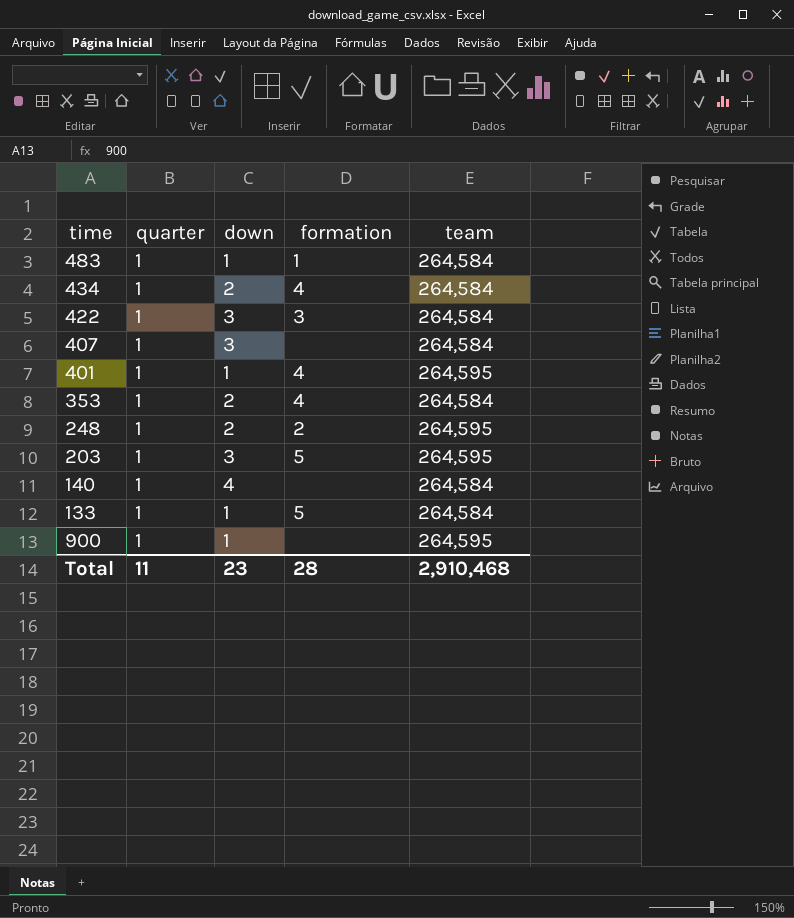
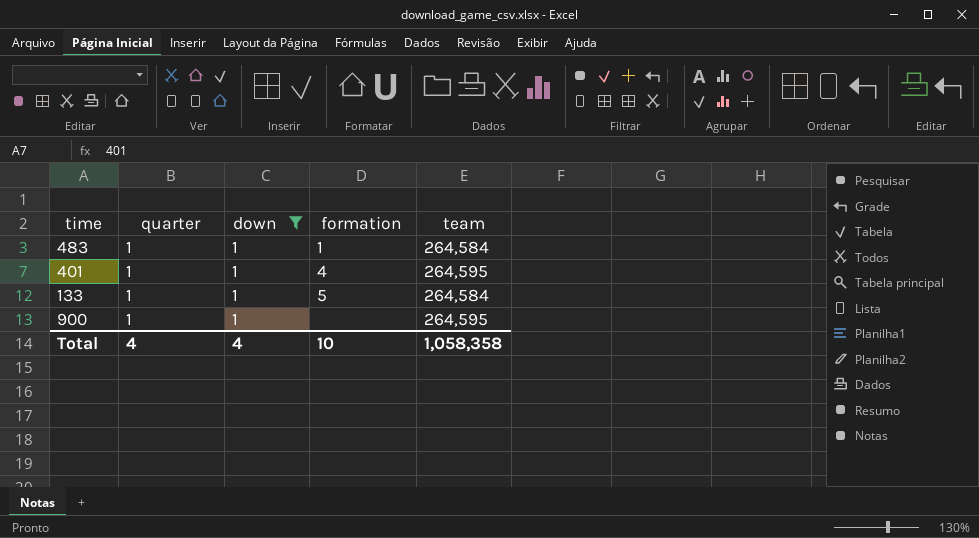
filter: none -> down = 1
Total | quarter: 11 -> 4
Total | down: 23 -> 4
Total | formation: 28 -> 10
Total | team: 2,910,468 -> 1,058,358

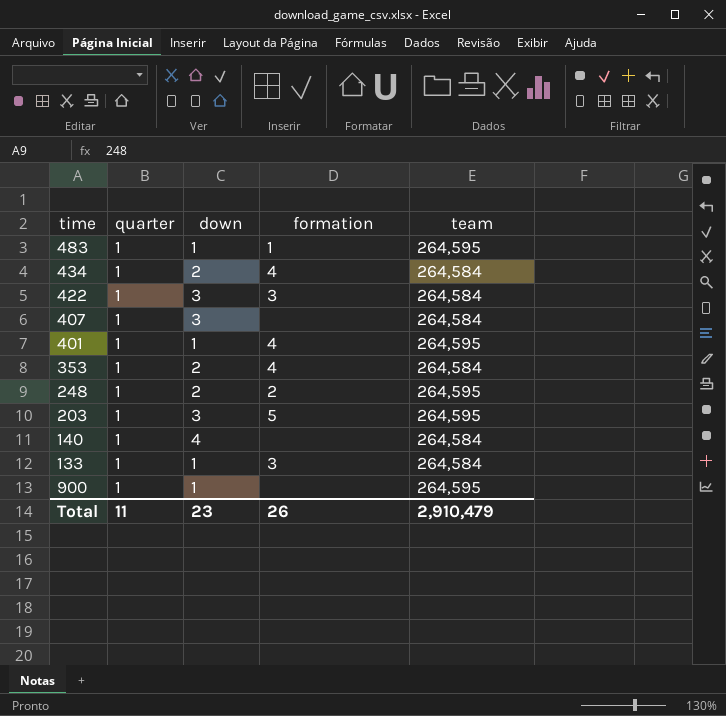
filter: down = 1 -> none
483 | team: 264,584 -> 264,595
133 | formation: 5 -> 3
Total | quarter: 4 -> 11
Total | down: 4 -> 23
Total | formation: 10 -> 26
Total | team: 1,058,358 -> 2,910,479

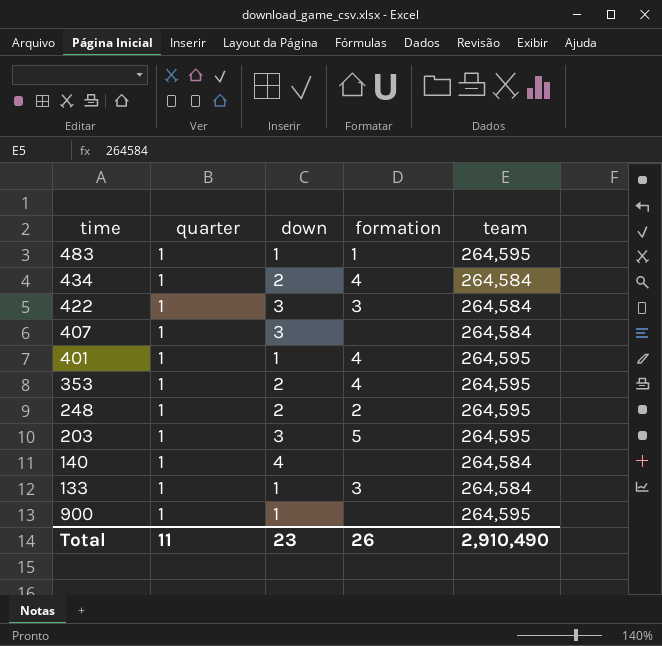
353 | team: 264,584 -> 264,595
Total | team: 2,910,479 -> 2,910,490

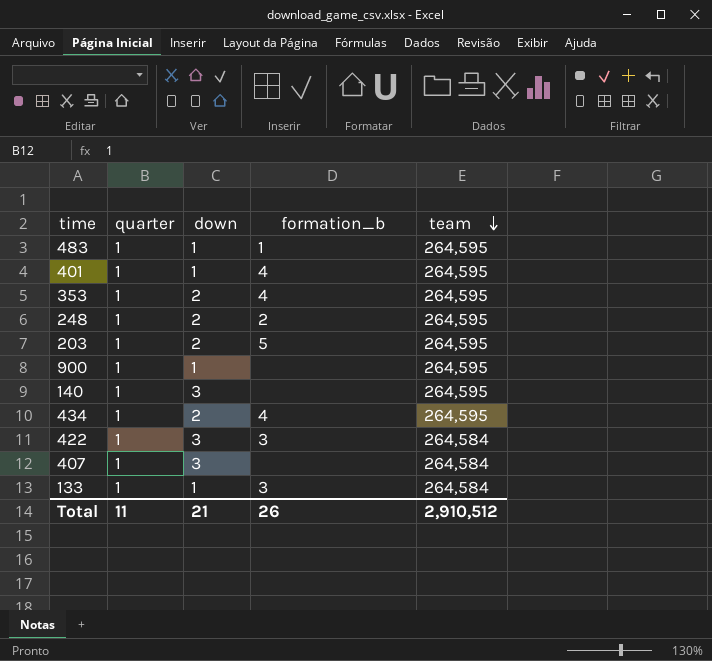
row order: none -> team descending
column name: formation -> formation_b
203 | down: 3 -> 2
140 | down: 4 -> 3
140 | team: 264,584 -> 264,595
434 | team: 264,584 -> 264,595
Total | down: 23 -> 21
Total | team: 2,910,490 -> 2,910,512

